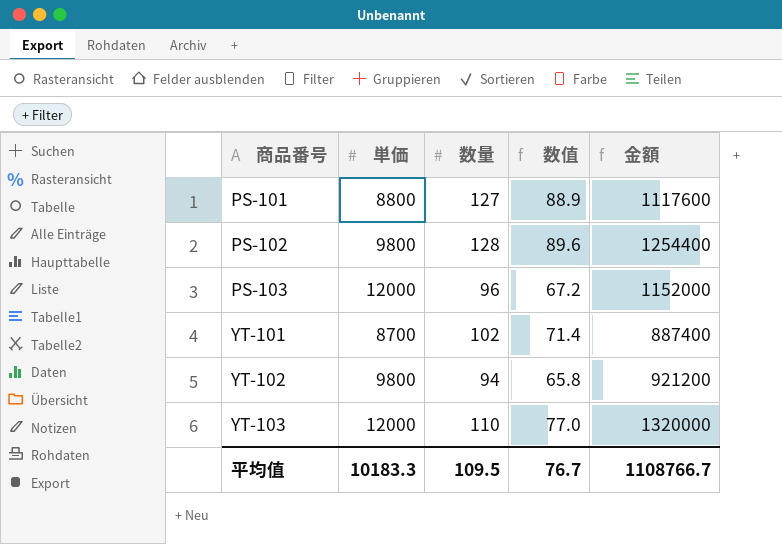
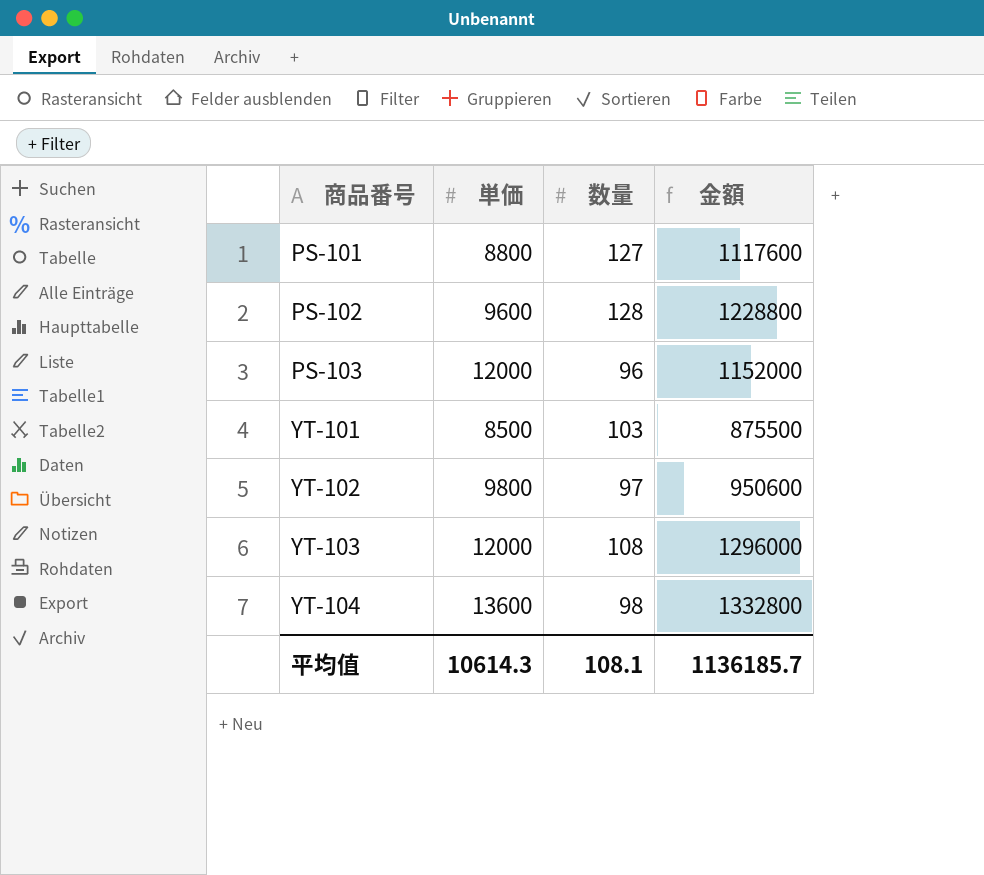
column 数值 | formula: [数量] * 0.7 -> none
PS-102 | 単価: 9800 -> 9600
PS-102 | 金額: 1254400 -> 1228800
YT-101 | 単価: 8700 -> 8500
YT-101 | 数量: 102 -> 103
YT-101 | 金額: 887400 -> 875500
YT-102 | 数量: 94 -> 97
YT-102 | 金額: 921200 -> 950600
YT-103 | 数量: 110 -> 108
YT-103 | 金額: 1320000 -> 1296000
row YT-104: none -> 13600 | 98 | 1332800
平均值 | 単価: 10183.3 -> 10614.3
平均值 | 数量: 109.5 -> 108.1
平均值 | 金額: 1108766.7 -> 1136185.7

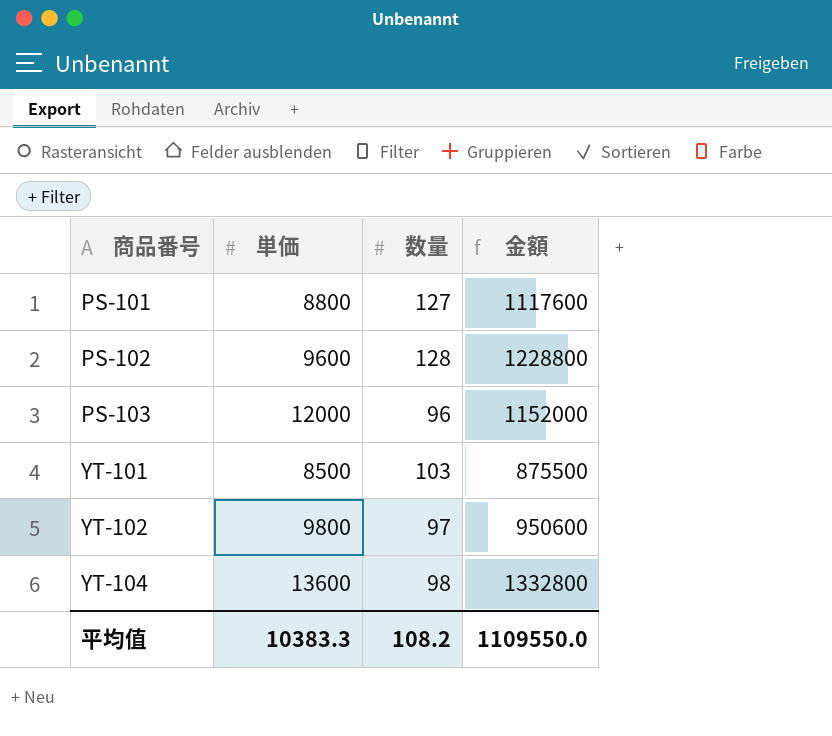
row YT-103: 12000 | 108 | 1296000 -> none
平均值 | 単価: 10614.3 -> 10383.3
平均值 | 数量: 108.1 -> 108.2
平均值 | 金額: 1136185.7 -> 1109550.0

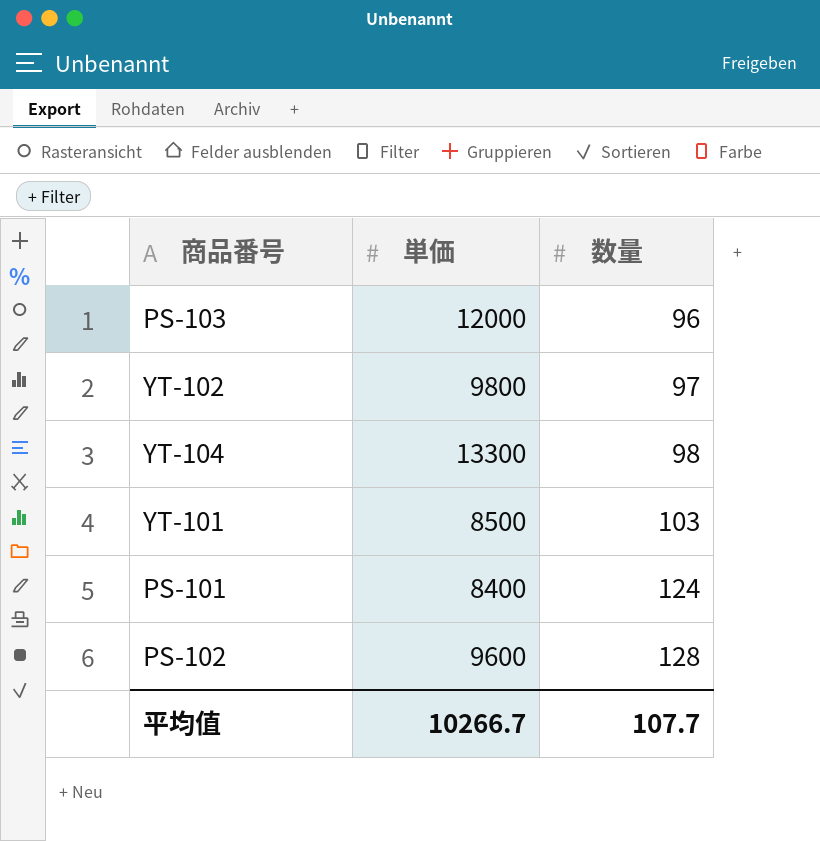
row order: 商品番号 ascending -> 数量 ascending
column 金額 | formula: [単価] * [数量] -> none
YT-104 | 単価: 13600 -> 13300
PS-101 | 単価: 8800 -> 8400
PS-101 | 数量: 127 -> 124
平均值 | 単価: 10383.3 -> 10266.7
平均值 | 数量: 108.2 -> 107.7

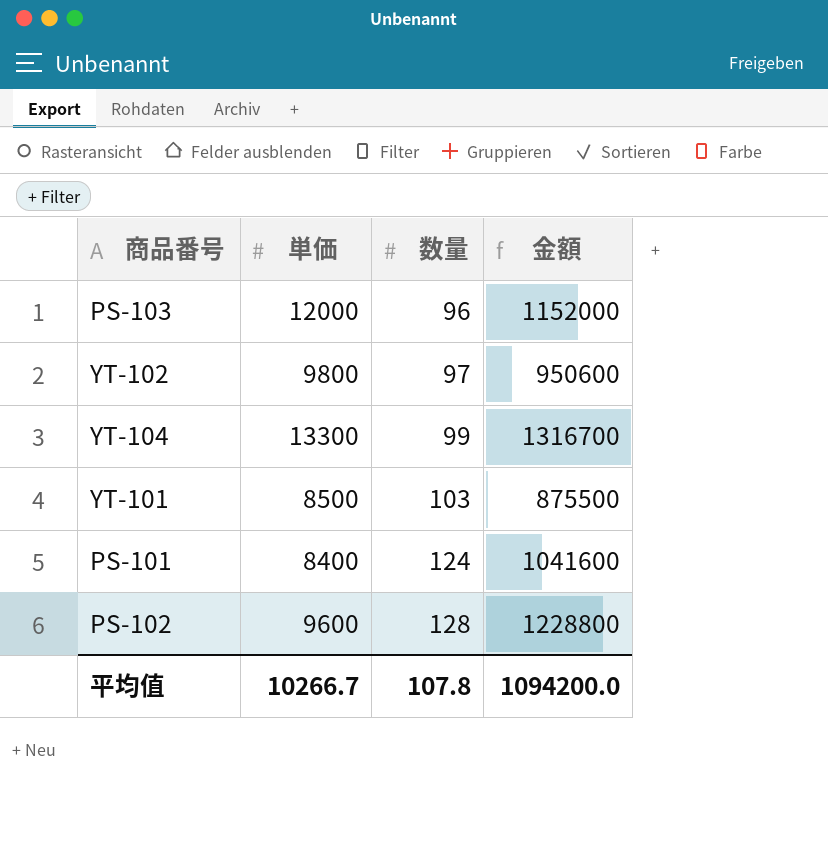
column 金額 | formula: none -> [単価] * [数量]
YT-104 | 数量: 98 -> 99
平均值 | 数量: 107.7 -> 107.8

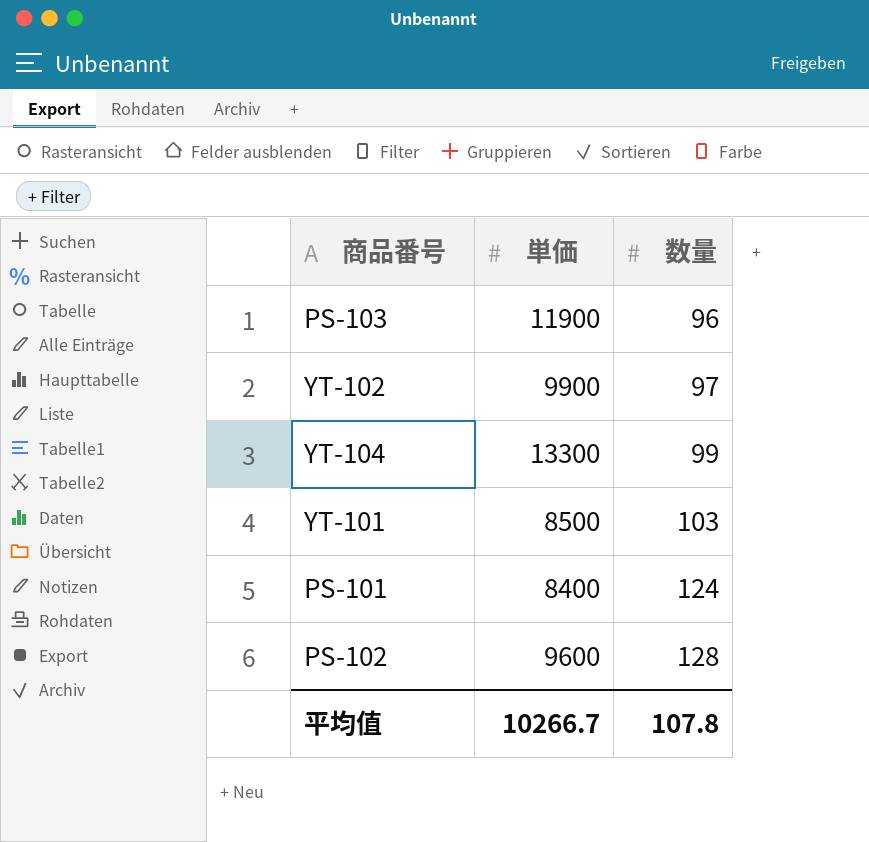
column 金額 | formula: [単価] * [数量] -> none
PS-103 | 単価: 12000 -> 11900
YT-102 | 単価: 9800 -> 9900

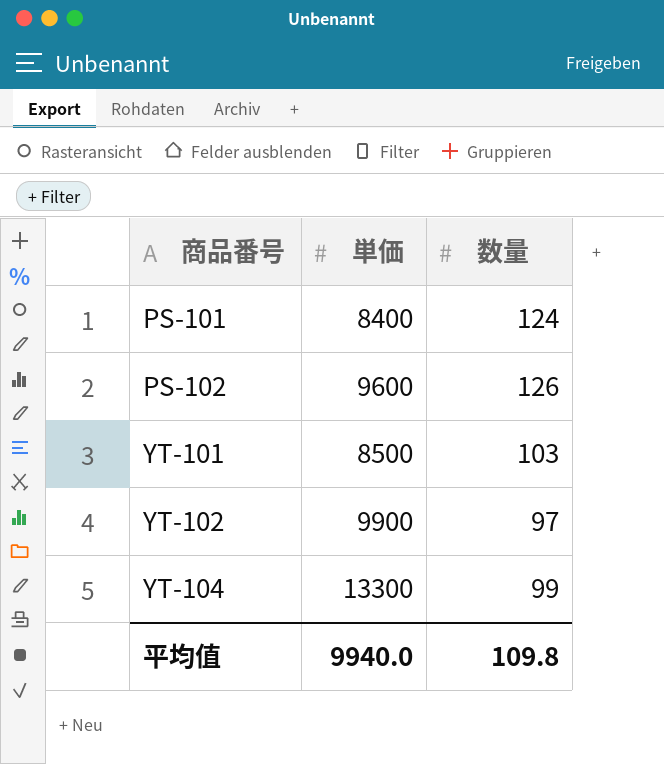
row order: 数量 ascending -> 商品番号 ascending
row PS-103: 11900 | 96 -> none
PS-102 | 数量: 128 -> 126
平均值 | 単価: 10266.7 -> 9940.0
平均值 | 数量: 107.8 -> 109.8

